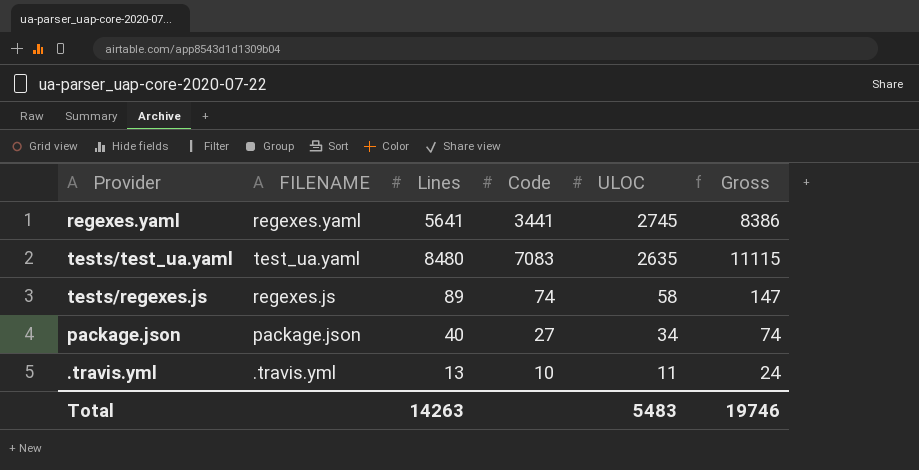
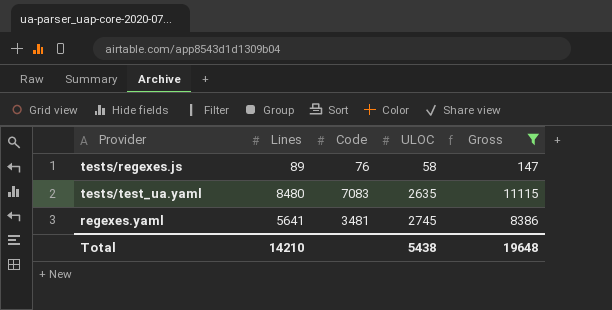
filter: none -> Gross >= 147
row order: ULOC descending -> ULOC ascending
column FILENAME | position: 2 -> none
tests/regexes.js | Code: 74 -> 76
regexes.yaml | Code: 3441 -> 3481
Total | Lines: 14263 -> 14210
Total | ULOC: 5483 -> 5438
Total | Gross: 19746 -> 19648

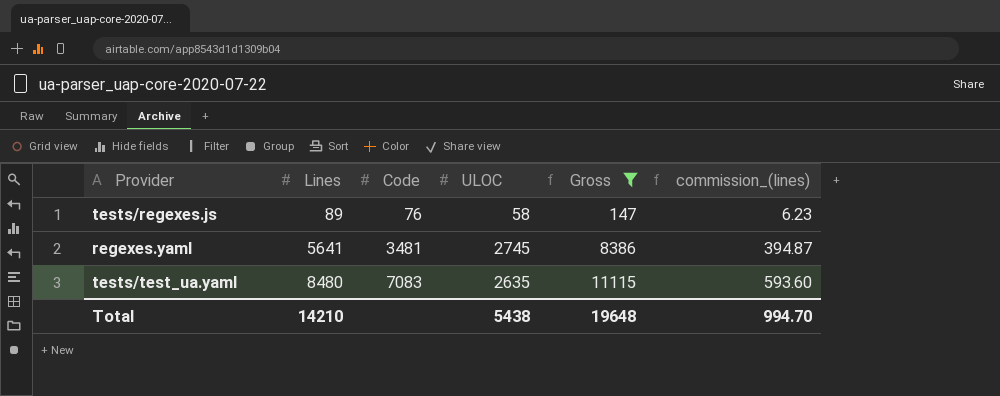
row order: ULOC ascending -> Lines ascending
column commission_(lines) | formula: none -> [Lines] * 0.07

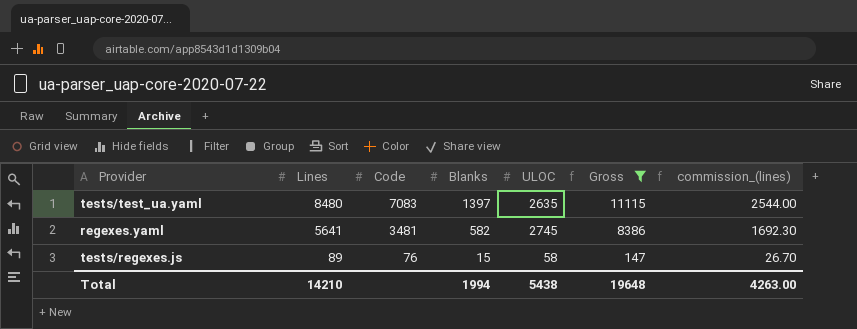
row order: Lines ascending -> Lines descending
column Blanks | position: none -> 4
column commission_(lines) | formula: [Lines] * 0.07 -> [Lines] * 0.3
Total | commission_(lines): 994.70 -> 4263.00

